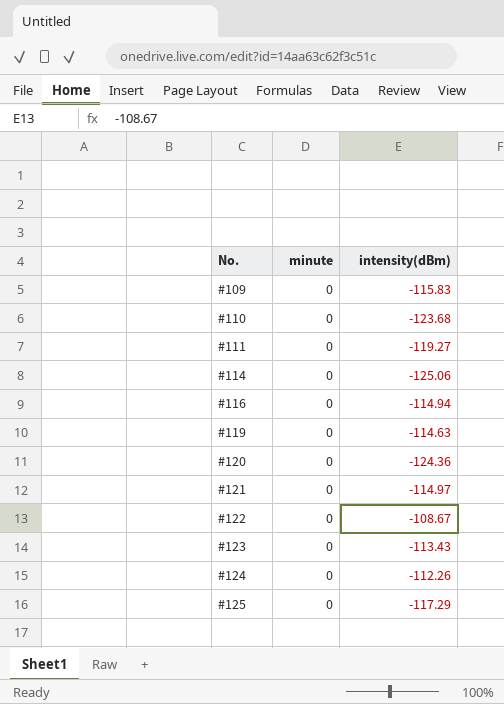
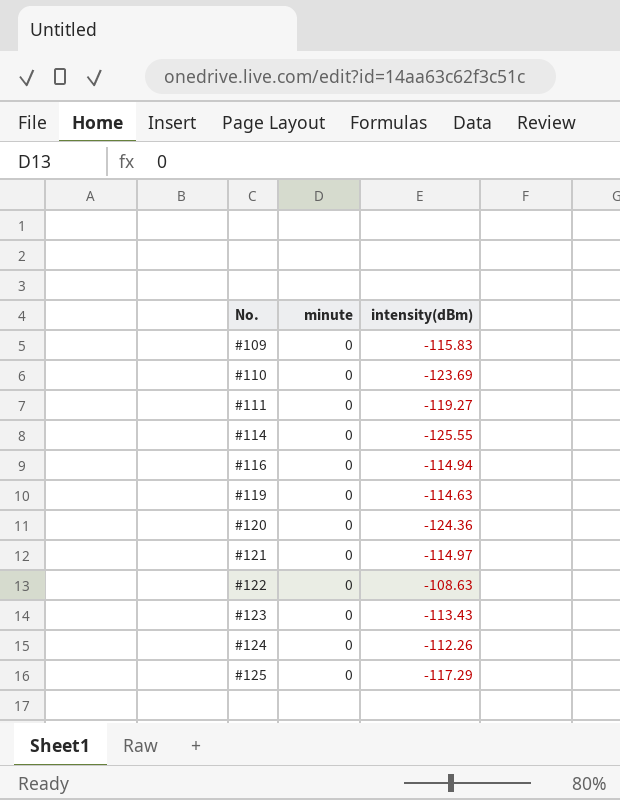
#110 | intensity(dBm): -123.68 -> -123.69
#114 | intensity(dBm): -125.06 -> -125.55
#122 | intensity(dBm): -108.67 -> -108.63

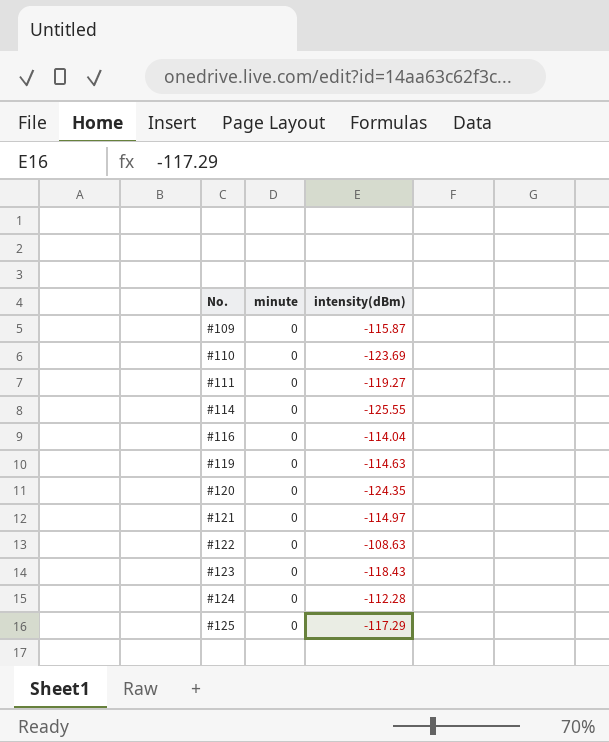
#109 | intensity(dBm): -115.83 -> -115.87
#116 | intensity(dBm): -114.94 -> -114.04
#120 | intensity(dBm): -124.36 -> -124.35
#123 | intensity(dBm): -113.43 -> -118.43
#124 | intensity(dBm): -112.26 -> -112.28

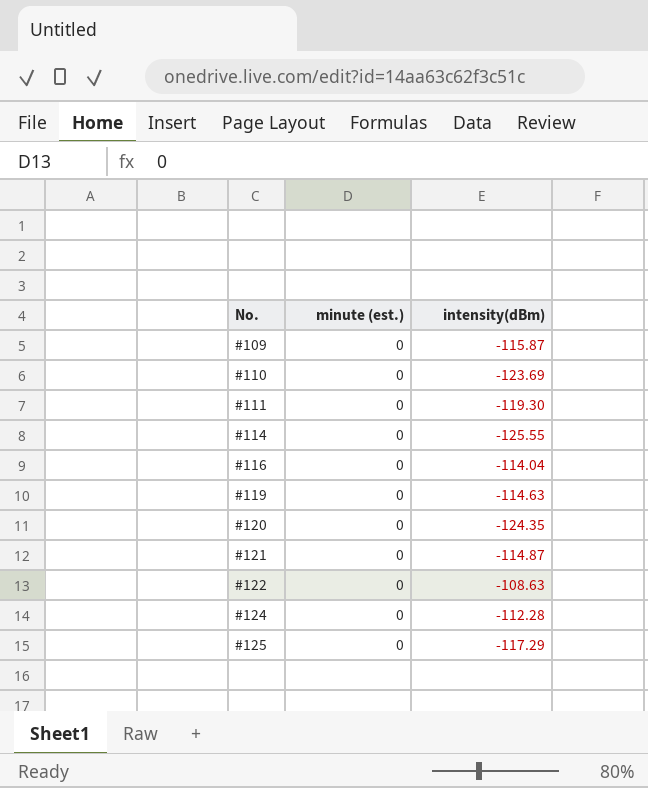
column name: minute -> minute (est.)
row #123: 0 | -118.43 -> none
#111 | intensity(dBm): -119.27 -> -119.30
#121 | intensity(dBm): -114.97 -> -114.87

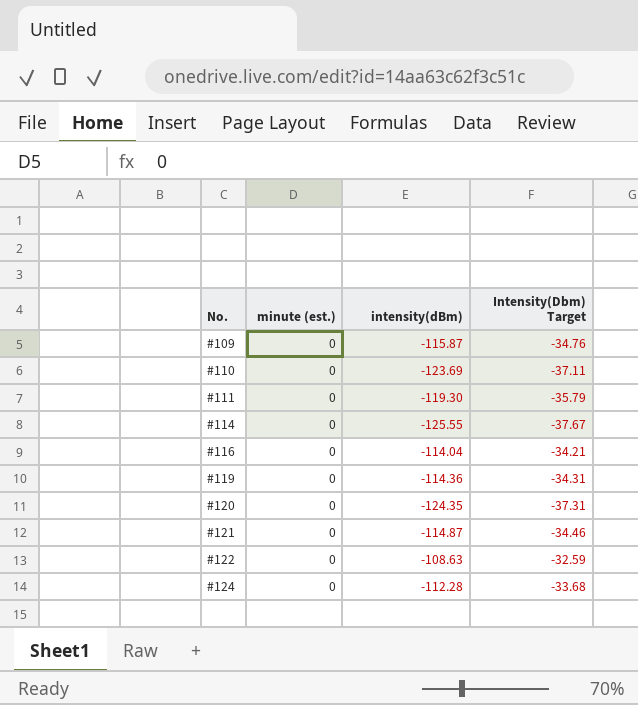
column Intensity(Dbm) Target | formula: none -> [intensity(dBm)] * 0.3
row #125: 0 | -117.29 -> none
#119 | intensity(dBm): -114.63 -> -114.36

